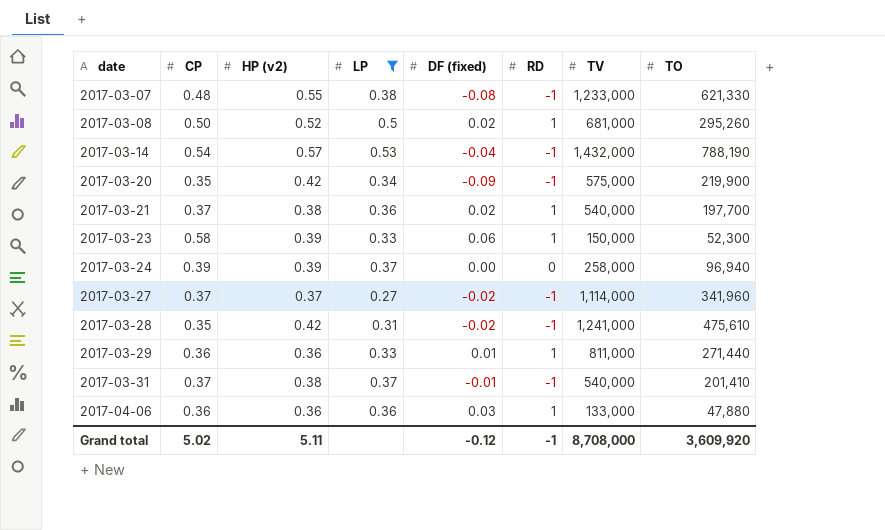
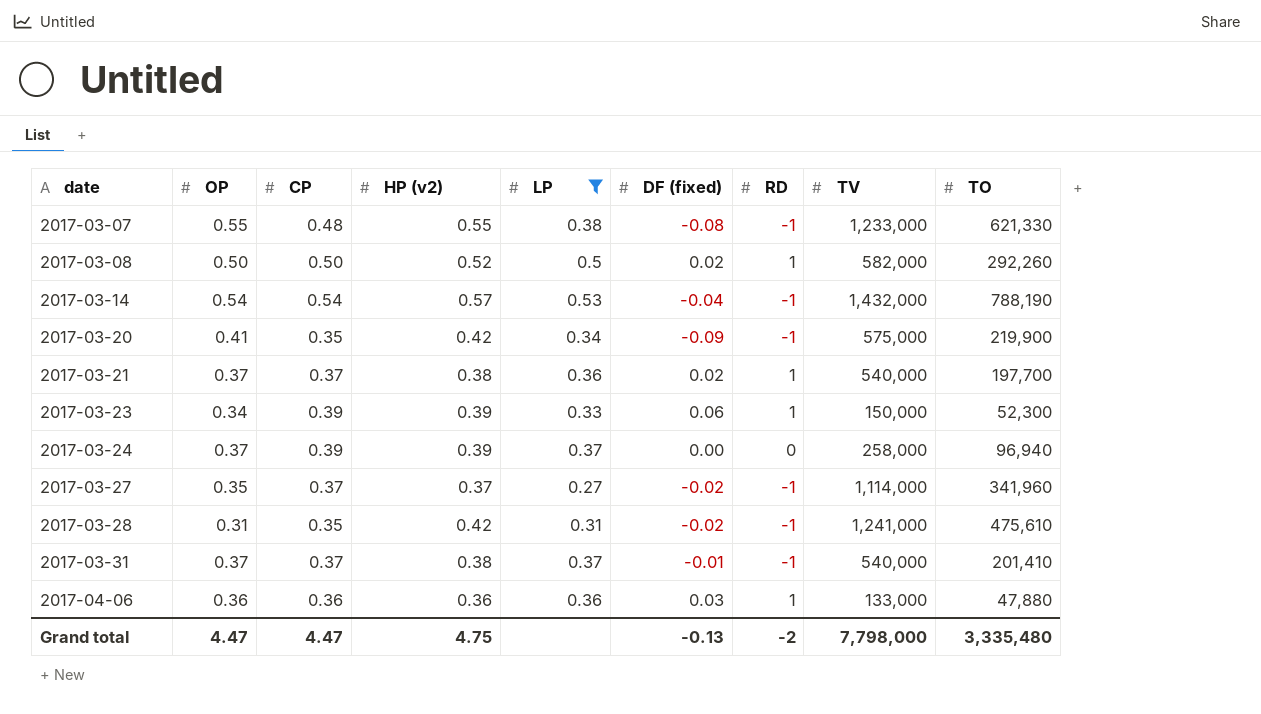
column OP | position: none -> 2
row 2017-03-29: 0.36 | 0.36 | 0.33 | 0.01 | 1 | 811,000 | 271,440 -> none
2017-03-08 | TV: 681,000 -> 582,000
2017-03-08 | TO: 295,260 -> 292,260
2017-03-23 | CP: 0.58 -> 0.39
Grand total | CP: 5.02 -> 4.47
Grand total | HP (v2): 5.11 -> 4.75
Grand total | DF (fixed): -0.12 -> -0.13
Grand total | RD: -1 -> -2
Grand total | TV: 8,708,000 -> 7,798,000
Grand total | TO: 3,609,920 -> 3,335,480

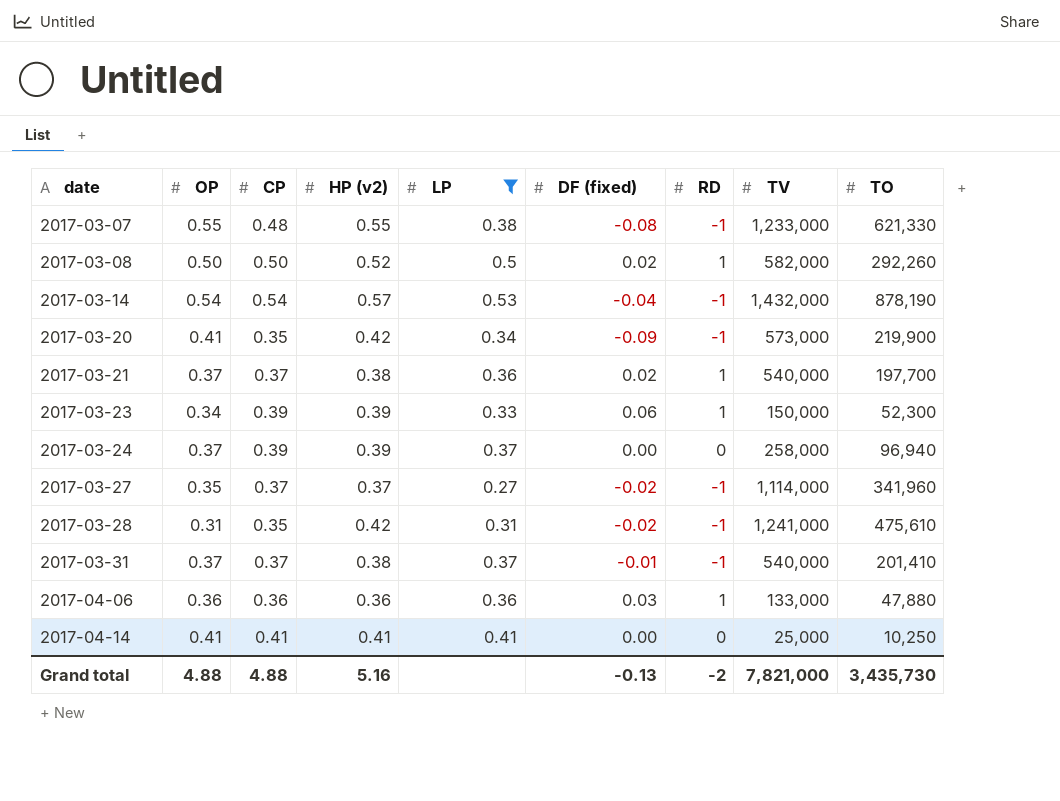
2017-03-14 | TO: 788,190 -> 878,190
2017-03-20 | TV: 575,000 -> 573,000
row 2017-04-14: none -> 0.41 | 0.41 | 0.41 | 0.41 | 0.00 | 0 | 25,000 | 10,250
Grand total | OP: 4.47 -> 4.88
Grand total | CP: 4.47 -> 4.88
Grand total | HP (v2): 4.75 -> 5.16
Grand total | TV: 7,798,000 -> 7,821,000
Grand total | TO: 3,335,480 -> 3,435,730

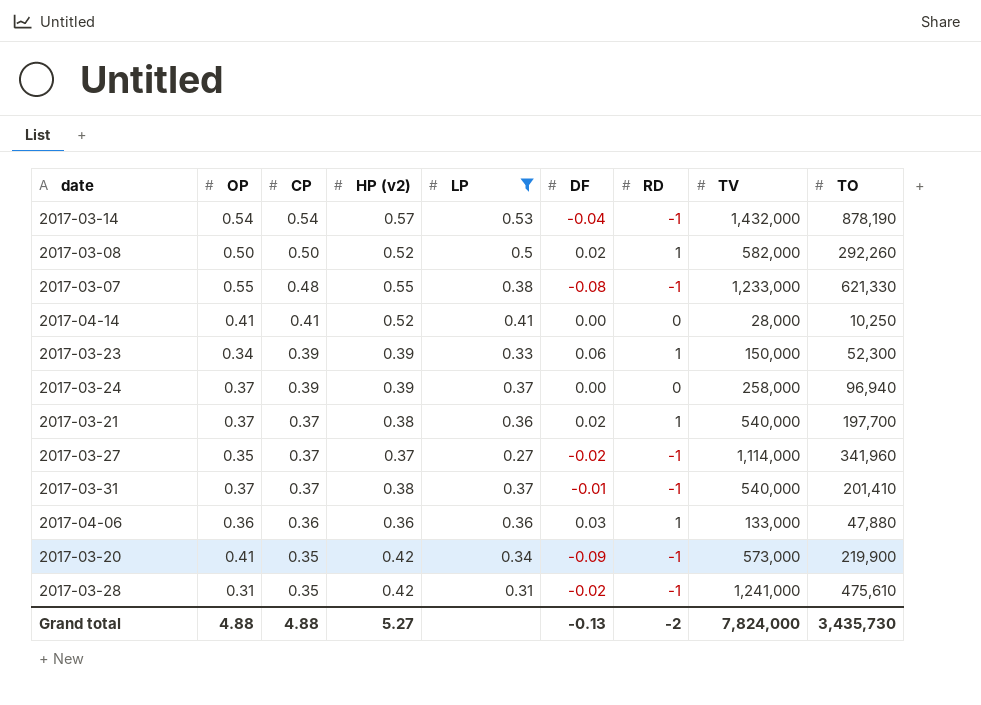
row order: date ascending -> CP descending
column name: DF (fixed) -> DF
2017-04-14 | HP (v2): 0.41 -> 0.52
2017-04-14 | TV: 25,000 -> 28,000
Grand total | HP (v2): 5.16 -> 5.27
Grand total | TV: 7,821,000 -> 7,824,000

